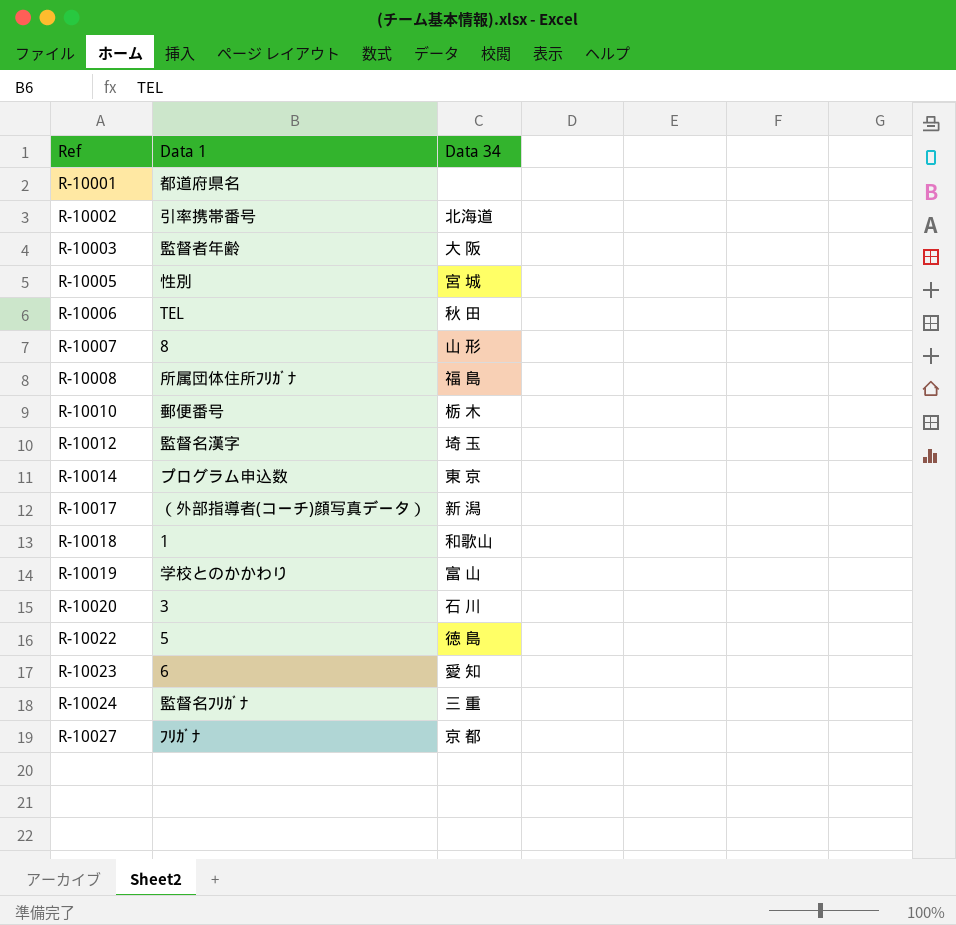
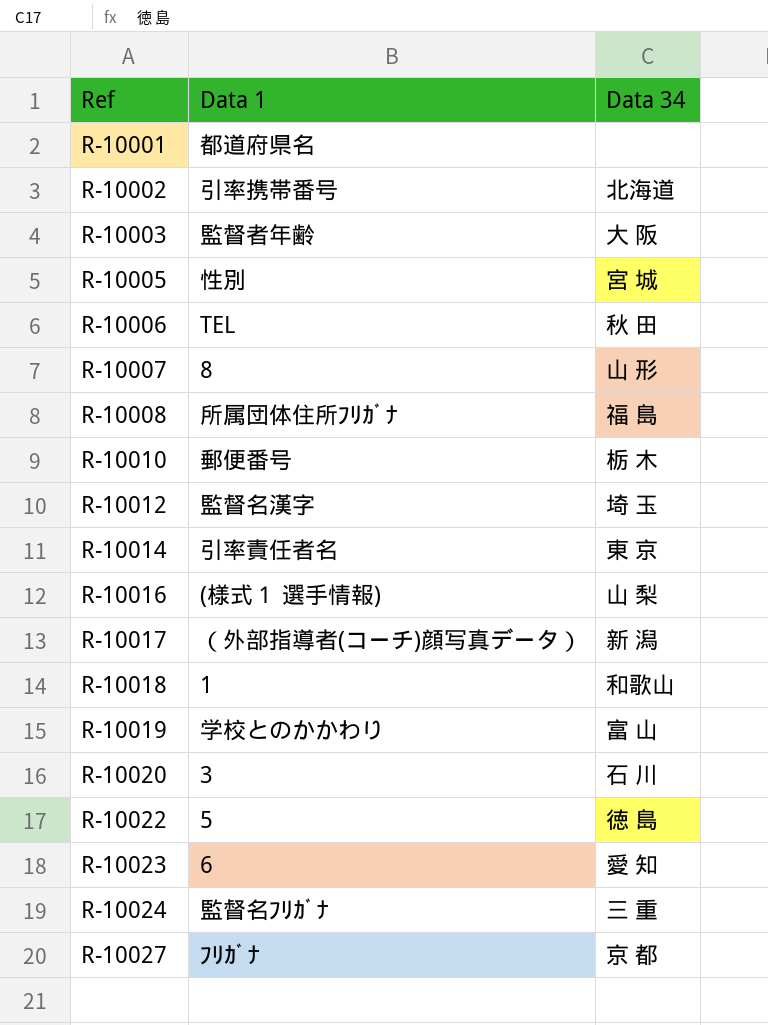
R-10014 | Data 1: プログラム申込数 -> 引率責任者名
row R-10016: none -> (様式１ 選手情報) | 山 梨

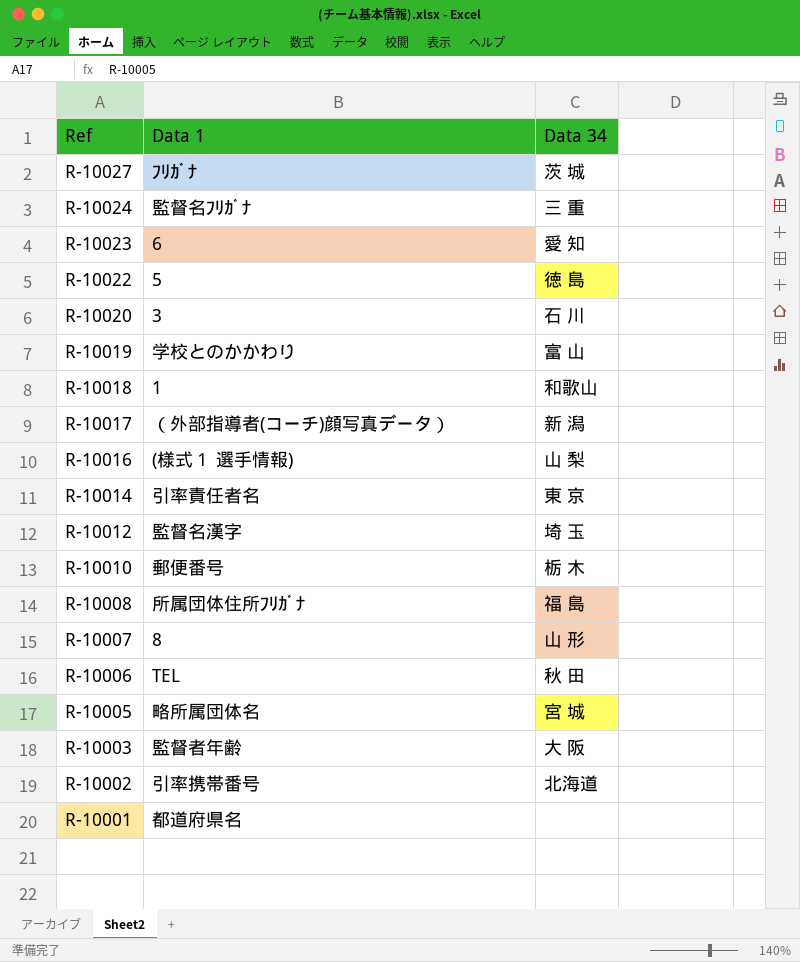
row order: Ref ascending -> Ref descending
R-10027 | Data 34: 京 都 -> 茨 城
R-10005 | Data 1: 性別 -> 略所属団体名

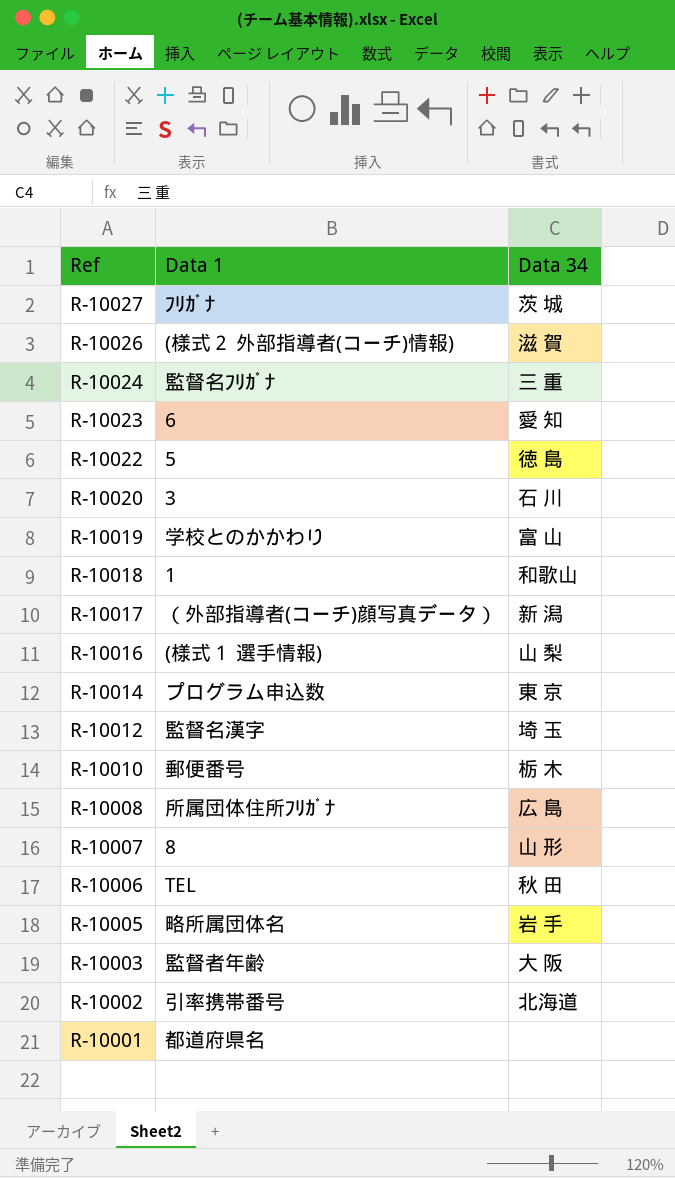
row R-10026: none -> (様式２ 外部指導者(コーチ)情報) | 滋 賀
R-10014 | Data 1: 引率責任者名 -> プログラム申込数
R-10008 | Data 34: 福 島 -> 広 島
R-10005 | Data 34: 宮 城 -> 岩 手

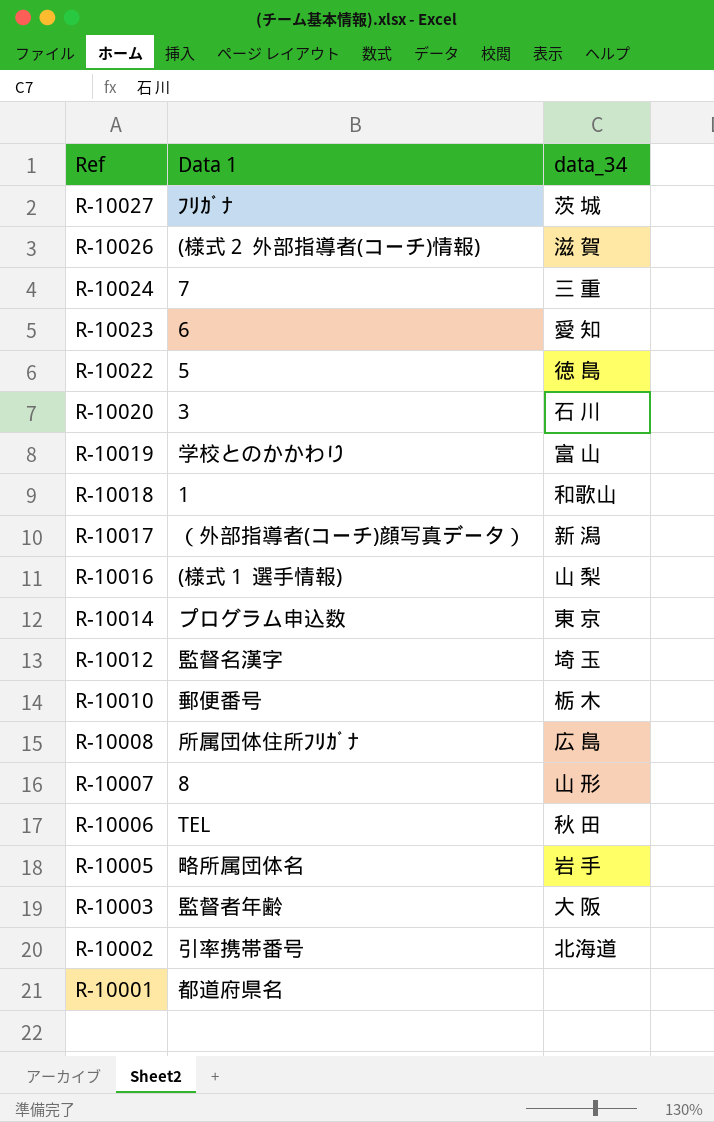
column name: Data 34 -> data_34
R-10024 | Data 1: 監督名ﾌﾘｶﾞﾅ -> 7

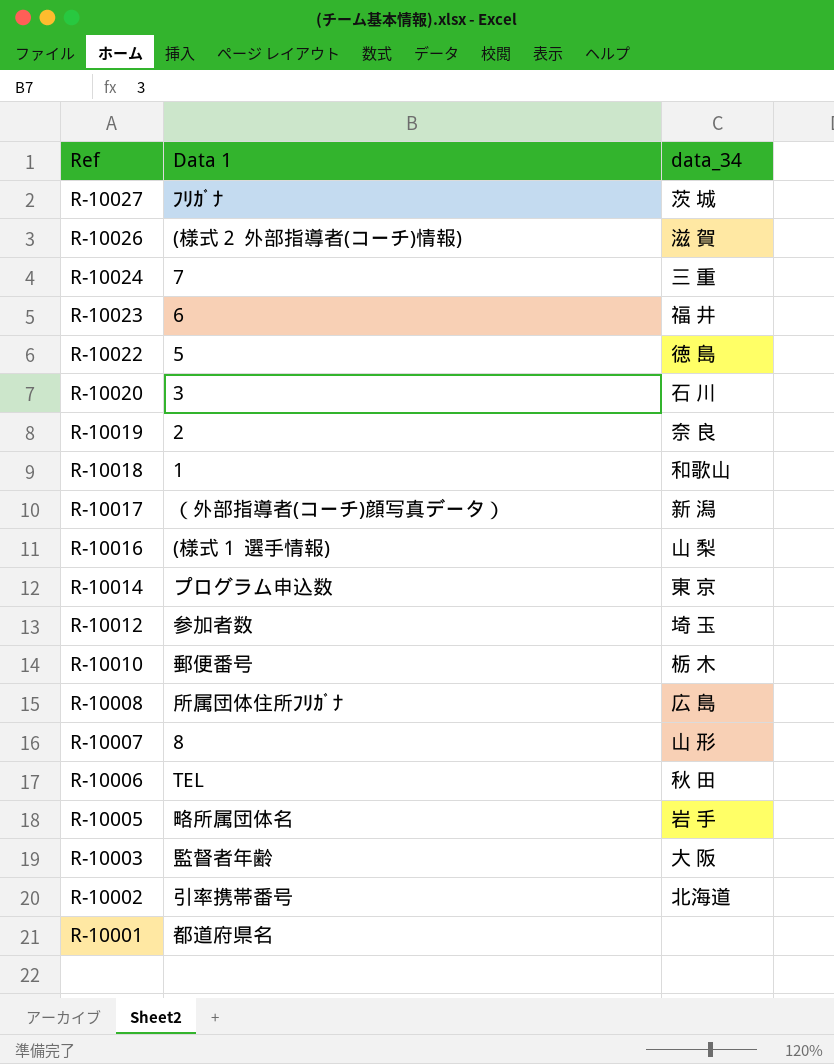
R-10023 | data_34: 愛 知 -> 福 井
R-10019 | Data 1: 学校とのかかわり -> 2
R-10019 | data_34: 富 山 -> 奈 良
R-10012 | Data 1: 監督名漢字 -> 参加者数

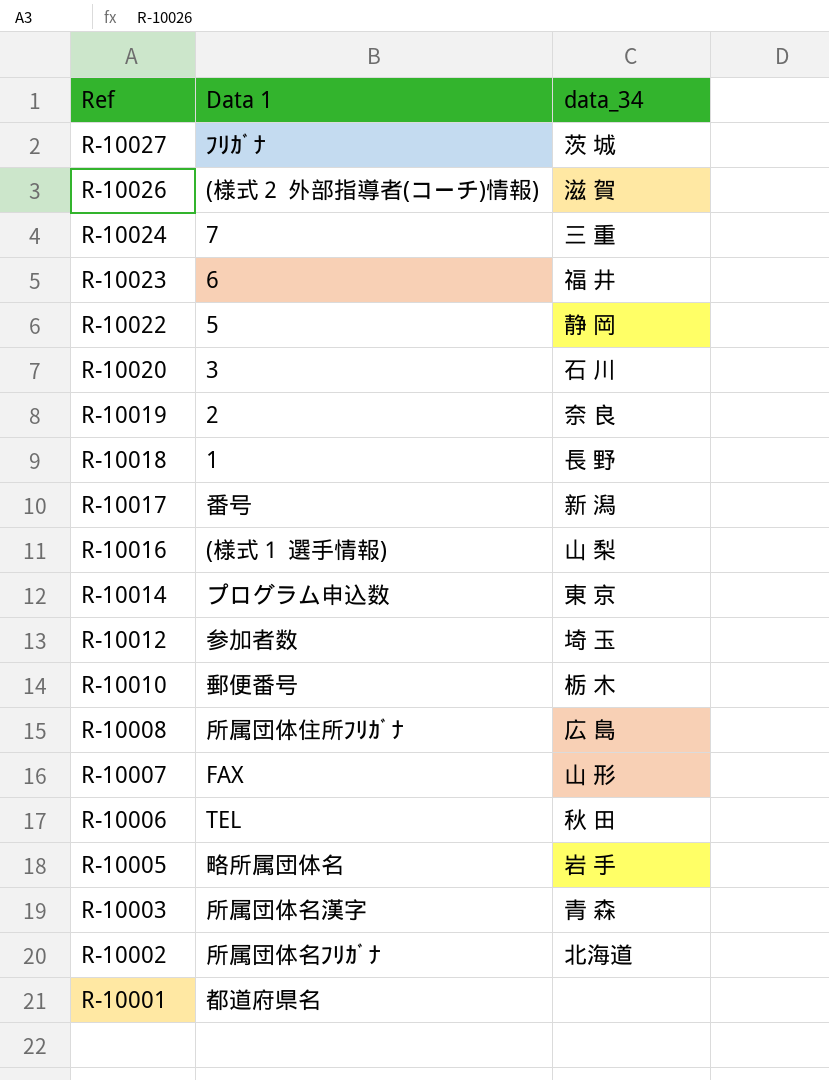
R-10022 | data_34: 徳 島 -> 静 岡
R-10018 | data_34: 和歌山 -> 長 野
R-10017 | Data 1: （外部指導者(コーチ)顔写真データ） -> 番号
R-10007 | Data 1: 8 -> FAX
R-10003 | Data 1: 監督者年齢 -> 所属団体名漢字
R-10003 | data_34: 大 阪 -> 青 森
R-10002 | Data 1: 引率携帯番号 -> 所属団体名ﾌﾘｶﾞﾅ

